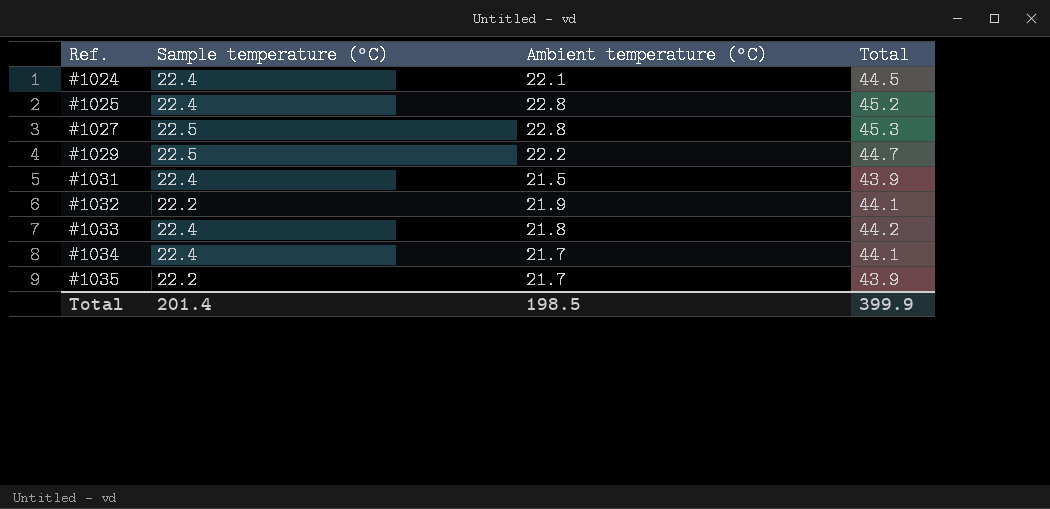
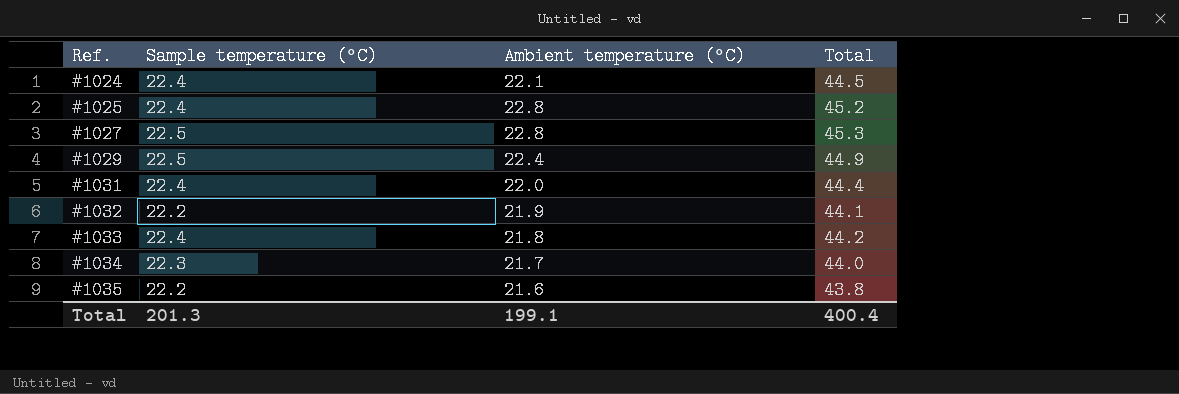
#1029 | Ambient temperature (°C): 22.2 -> 22.4
#1029 | Total: 44.7 -> 44.9
#1031 | Ambient temperature (°C): 21.5 -> 22.0
#1031 | Total: 43.9 -> 44.4
#1034 | Sample temperature (°C): 22.4 -> 22.3
#1034 | Total: 44.1 -> 44.0
#1035 | Ambient temperature (°C): 21.7 -> 21.6
#1035 | Total: 43.9 -> 43.8
Total | Sample temperature (°C): 201.4 -> 201.3
Total | Ambient temperature (°C): 198.5 -> 199.1
Total | Total: 399.9 -> 400.4

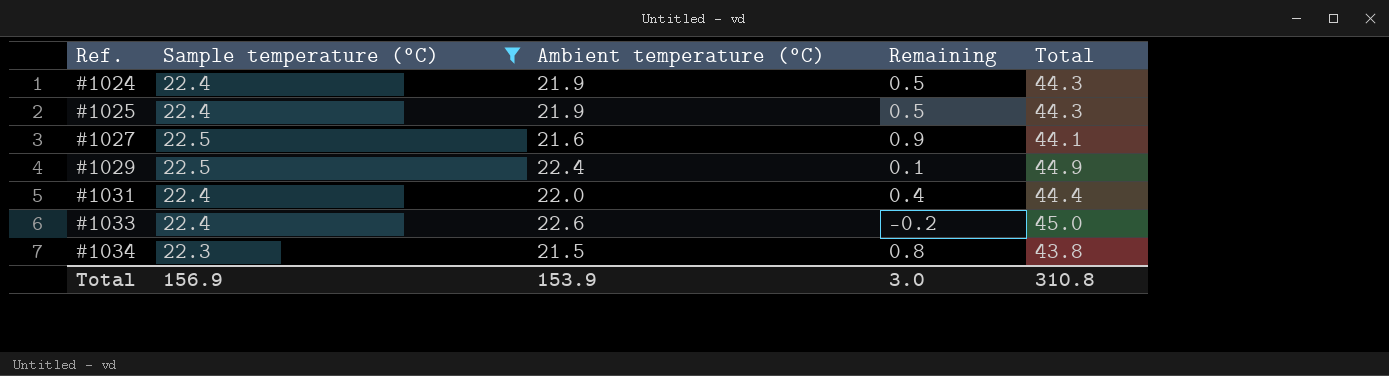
filter: none -> Sample temperature (°C) != 22.2
column Remaining | formula: none -> [Sample temperature (°C)] - [Ambient temperature (°C)]
#1024 | Ambient temperature (°C): 22.1 -> 21.9
#1024 | Total: 44.5 -> 44.3
#1025 | Ambient temperature (°C): 22.8 -> 21.9
#1025 | Total: 45.2 -> 44.3
#1027 | Ambient temperature (°C): 22.8 -> 21.6
#1027 | Total: 45.3 -> 44.1
#1033 | Ambient temperature (°C): 21.8 -> 22.6
#1033 | Total: 44.2 -> 45.0
#1034 | Ambient temperature (°C): 21.7 -> 21.5
#1034 | Total: 44.0 -> 43.8
Total | Sample temperature (°C): 201.3 -> 156.9
Total | Ambient temperature (°C): 199.1 -> 153.9
Total | Total: 400.4 -> 310.8

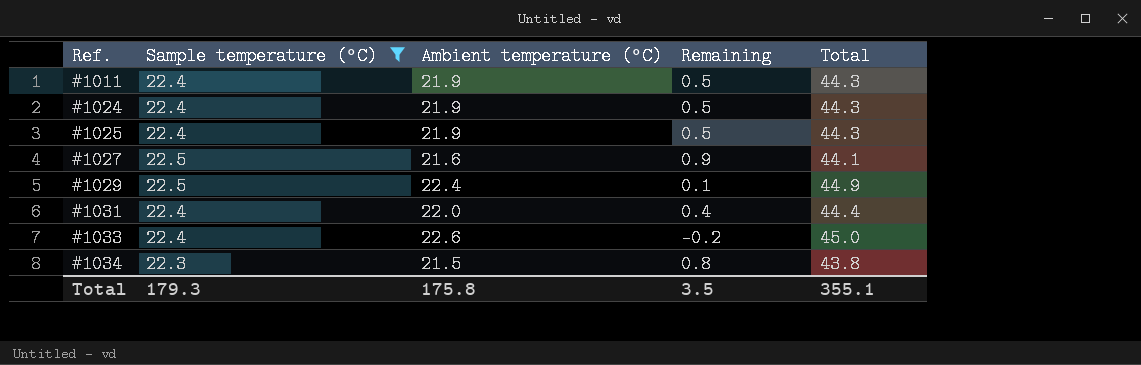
row #1011: none -> 22.4 | 21.9 | 0.5 | 44.3
Total | Sample temperature (°C): 156.9 -> 179.3
Total | Ambient temperature (°C): 153.9 -> 175.8
Total | Remaining: 3.0 -> 3.5
Total | Total: 310.8 -> 355.1

